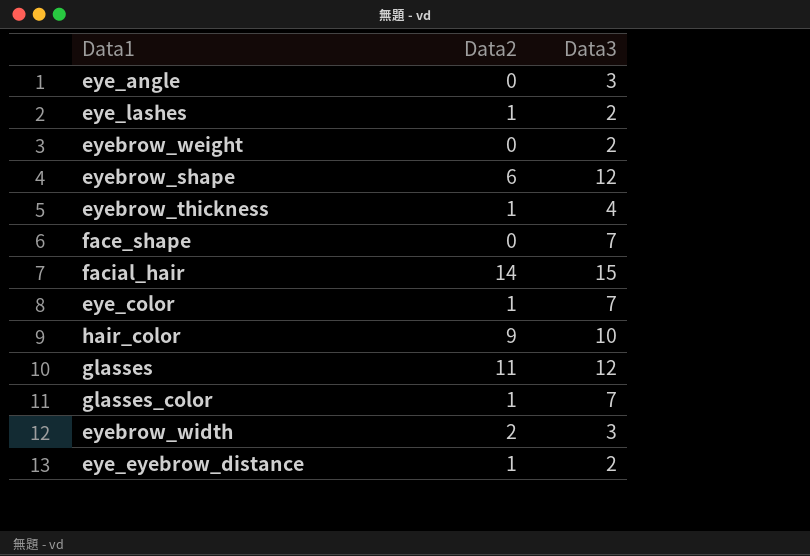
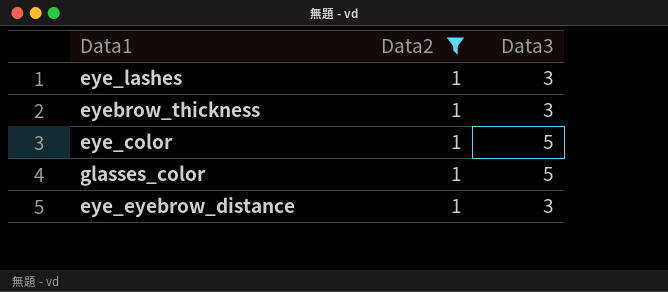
filter: none -> Data2 = 1
eye_lashes | Data3: 2 -> 3
eyebrow_thickness | Data3: 4 -> 3
eye_color | Data3: 7 -> 5
glasses_color | Data3: 7 -> 5
eye_eyebrow_distance | Data3: 2 -> 3

